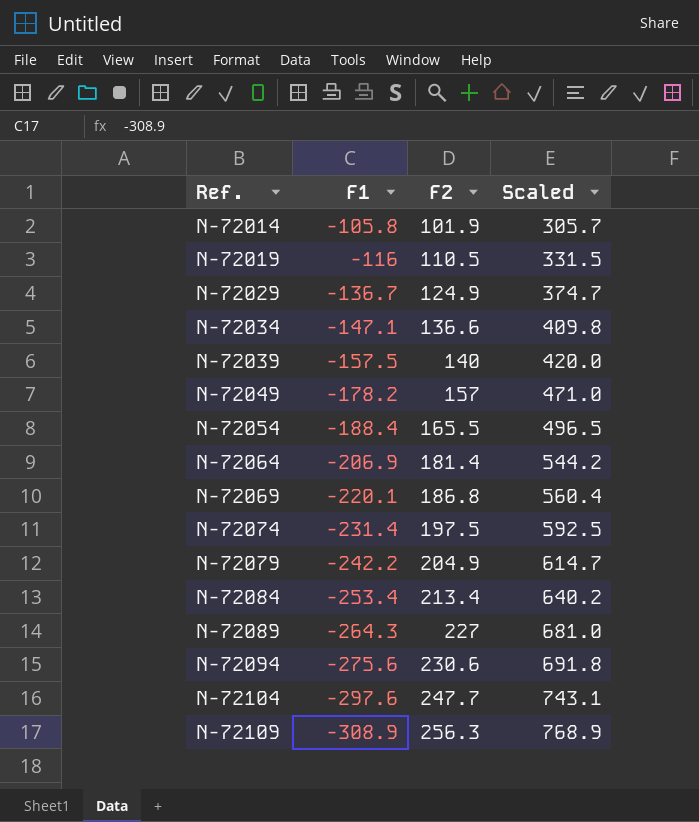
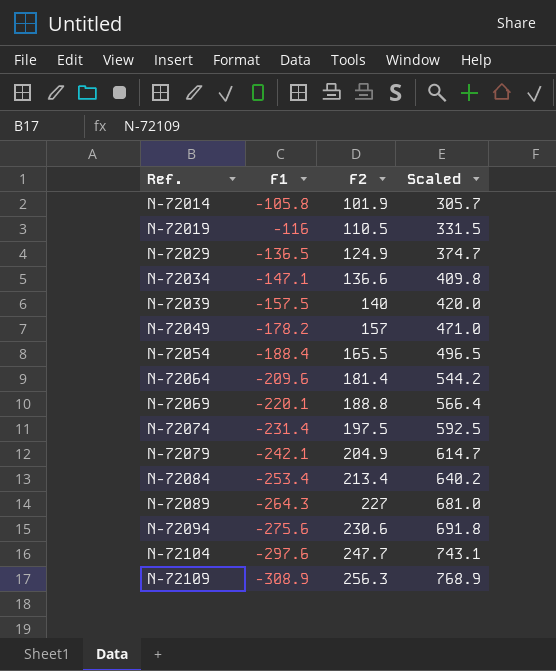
N-72029 | F1: -136.7 -> -136.5
N-72064 | F1: -206.9 -> -209.6
N-72069 | F2: 186.8 -> 188.8
N-72069 | Scaled: 560.4 -> 566.4
N-72079 | F1: -242.2 -> -242.1

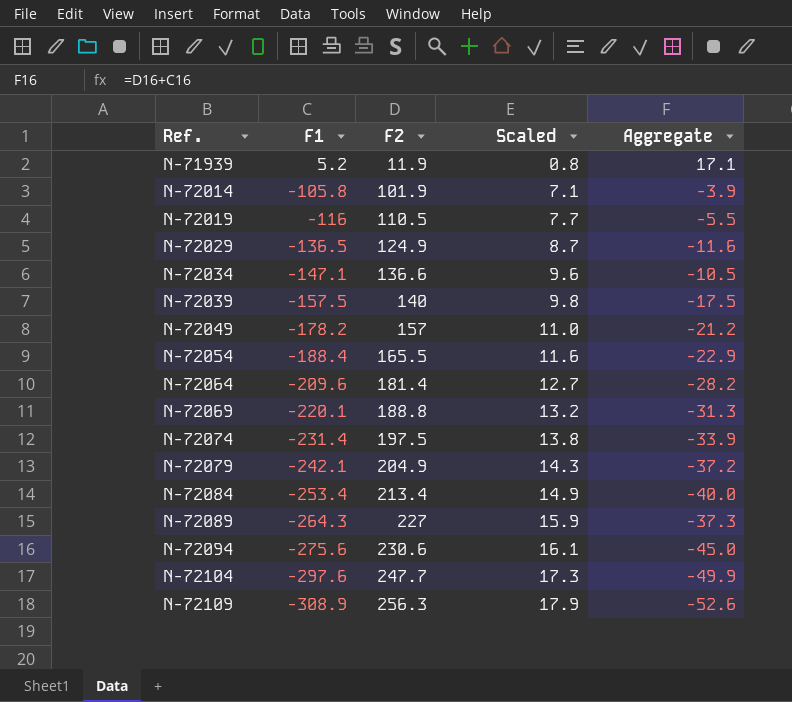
column Scaled | formula: [F2] * 3 -> [F2] * 0.07
column Aggregate | formula: none -> [F1] + [F2]
row N-71939: none -> 5.2 | 11.9 | 0.8 | 17.1

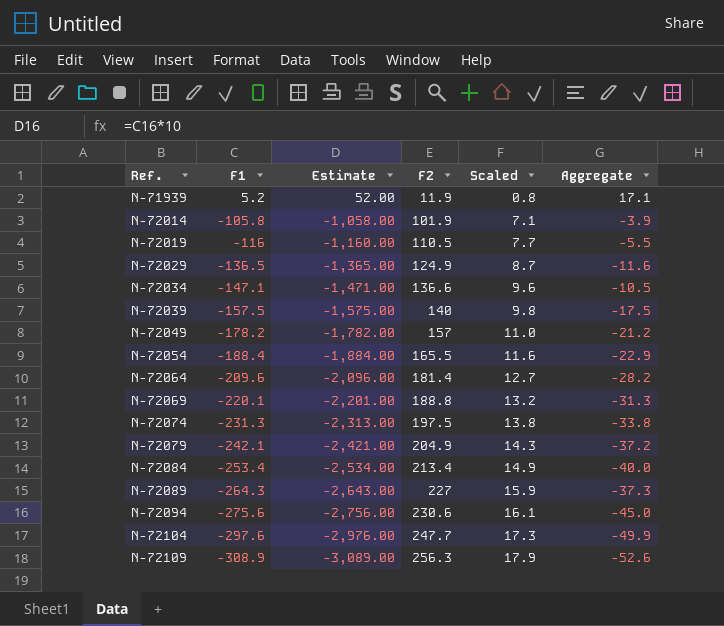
column Estimate | formula: none -> [F1] * 10
N-72074 | F1: -231.4 -> -231.3
N-72074 | Aggregate: -33.9 -> -33.8

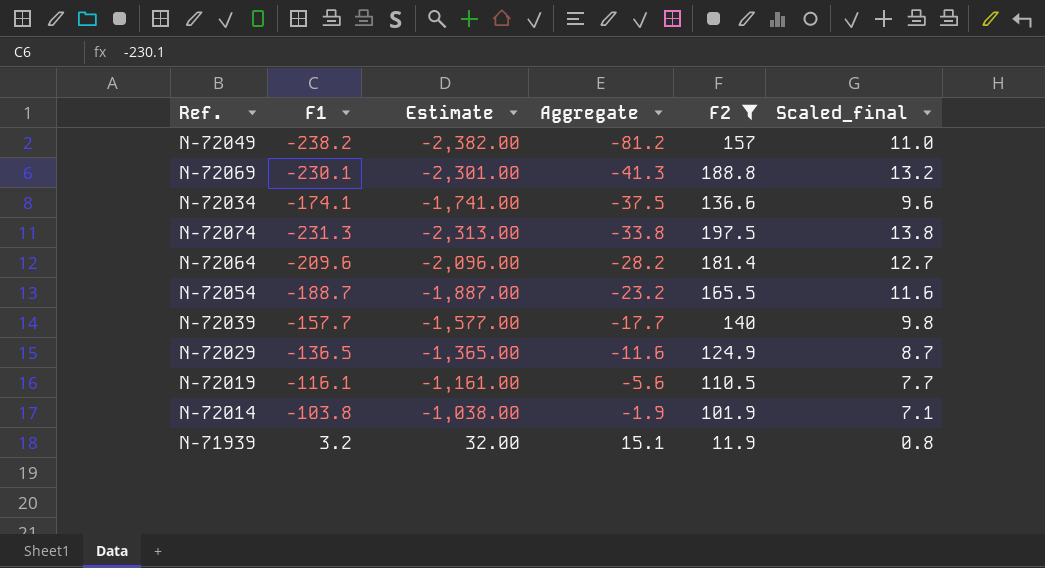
filter: none -> F2 <= 197.5
row order: Ref. ascending -> Aggregate ascending
column Aggregate | position: 6 -> 4
column name: Scaled -> Scaled_final
N-72049 | F1: -178.2 -> -238.2
N-72049 | Estimate: -1,782.00 -> -2,382.00
N-72049 | Aggregate: -21.2 -> -81.2
N-72069 | F1: -220.1 -> -230.1
N-72069 | Estimate: -2,201.00 -> -2,301.00
N-72069 | Aggregate: -31.3 -> -41.3
N-72034 | F1: -147.1 -> -174.1
N-72034 | Estimate: -1,471.00 -> -1,741.00
N-72034 | Aggregate: -10.5 -> -37.5
N-72054 | F1: -188.4 -> -188.7
N-72054 | Estimate: -1,884.00 -> -1,887.00
N-72054 | Aggregate: -22.9 -> -23.2
N-72039 | F1: -157.5 -> -157.7
N-72039 | Estimate: -1,575.00 -> -1,577.00
N-72039 | Aggregate: -17.5 -> -17.7
N-72019 | F1: -116 -> -116.1
N-72019 | Estimate: -1,160.00 -> -1,161.00
N-72019 | Aggregate: -5.5 -> -5.6
N-72014 | F1: -105.8 -> -103.8
N-72014 | Estimate: -1,058.00 -> -1,038.00
N-72014 | Aggregate: -3.9 -> -1.9
N-71939 | F1: 5.2 -> 3.2
N-71939 | Estimate: 52.00 -> 32.00
N-71939 | Aggregate: 17.1 -> 15.1

